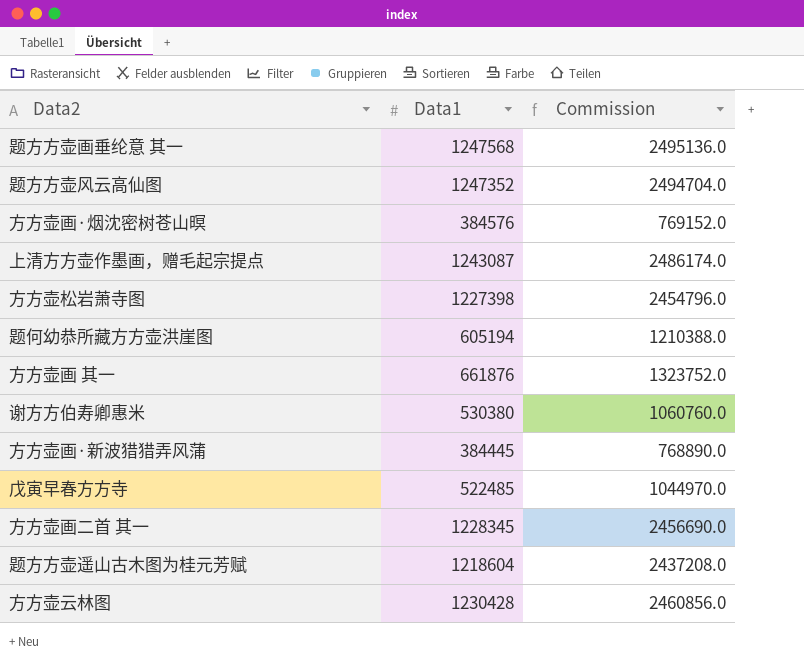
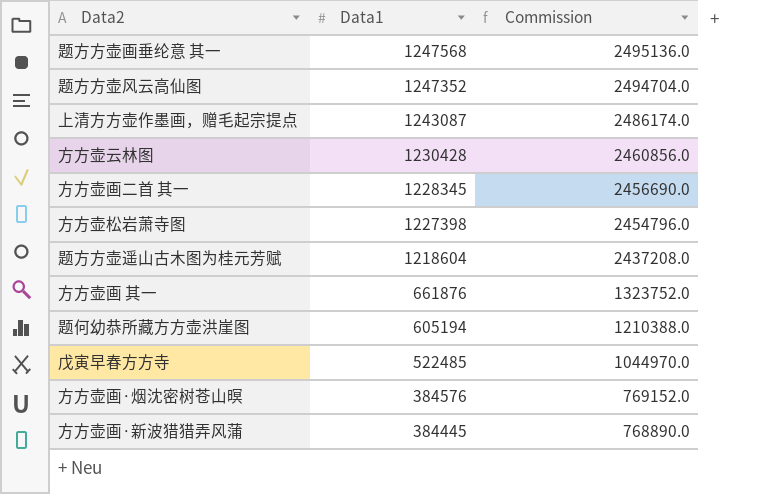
row order: none -> Data1 descending
row 谢方方伯寿卿惠米: 530380 | 1060760.0 -> none

